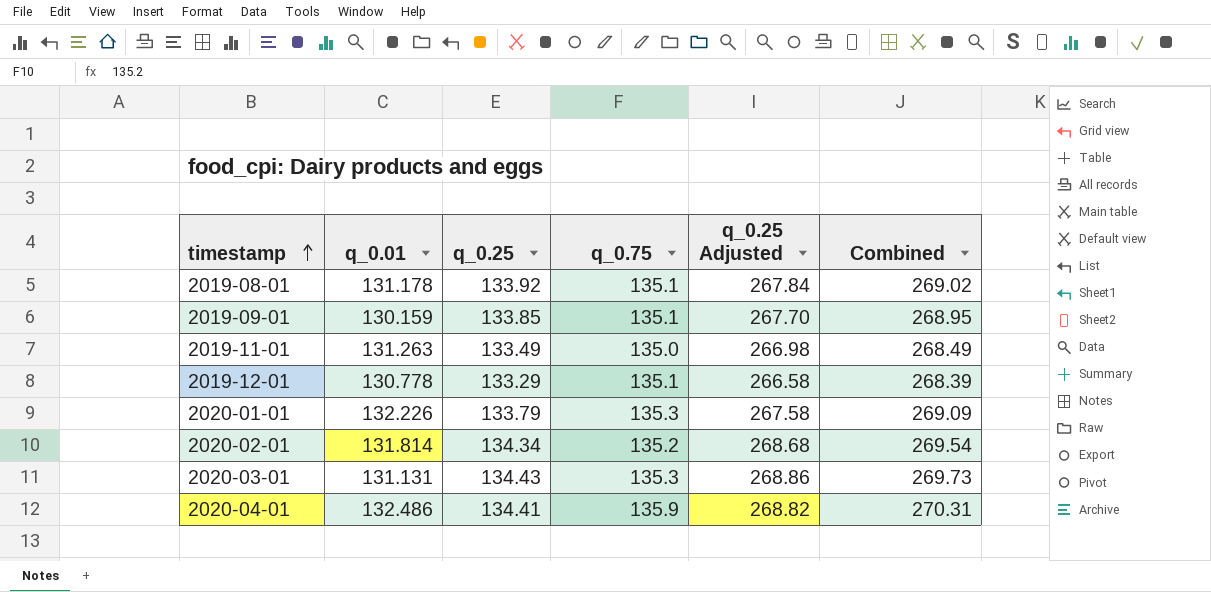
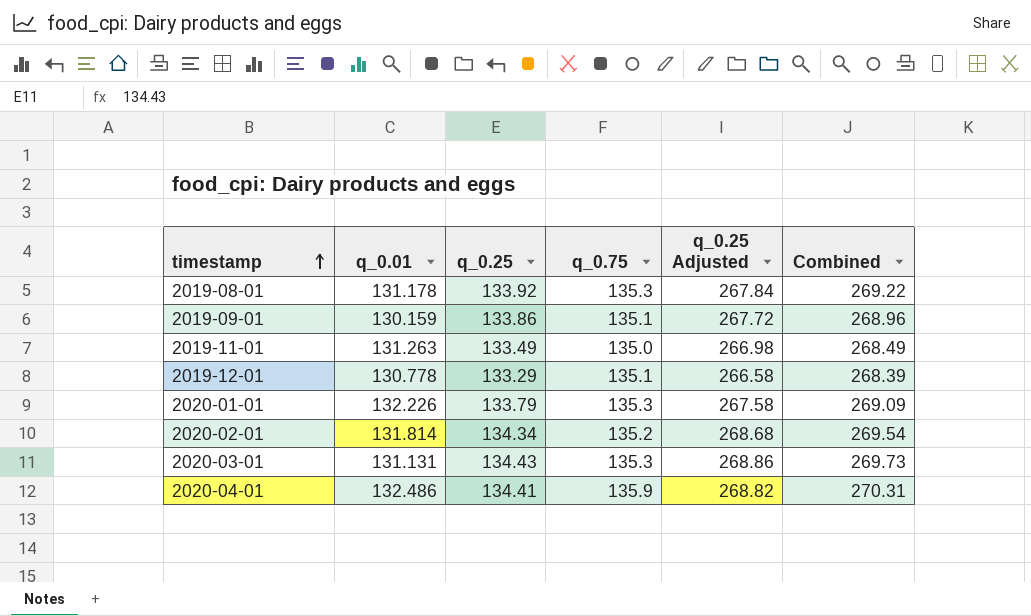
2019-08-01 | q_0.75: 135.1 -> 135.3
2019-08-01 | Combined: 269.02 -> 269.22
2019-09-01 | q_0.25: 133.85 -> 133.86
2019-09-01 | q_0.25 Adjusted: 267.70 -> 267.72
2019-09-01 | Combined: 268.95 -> 268.96

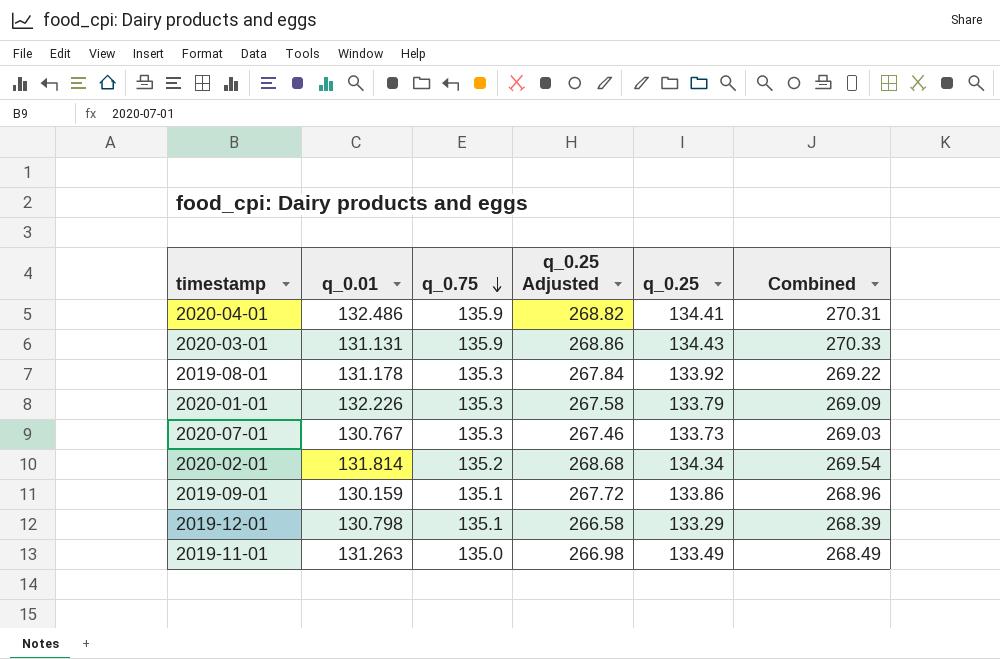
row order: timestamp ascending -> q_0.75 descending
column q_0.25 | position: 3 -> 5
2020-03-01 | q_0.75: 135.3 -> 135.9
2020-03-01 | Combined: 269.73 -> 270.33
row 2020-07-01: none -> 130.767 | 135.3 | 267.46 | 133.73 | 269.03
2019-12-01 | q_0.01: 130.778 -> 130.798

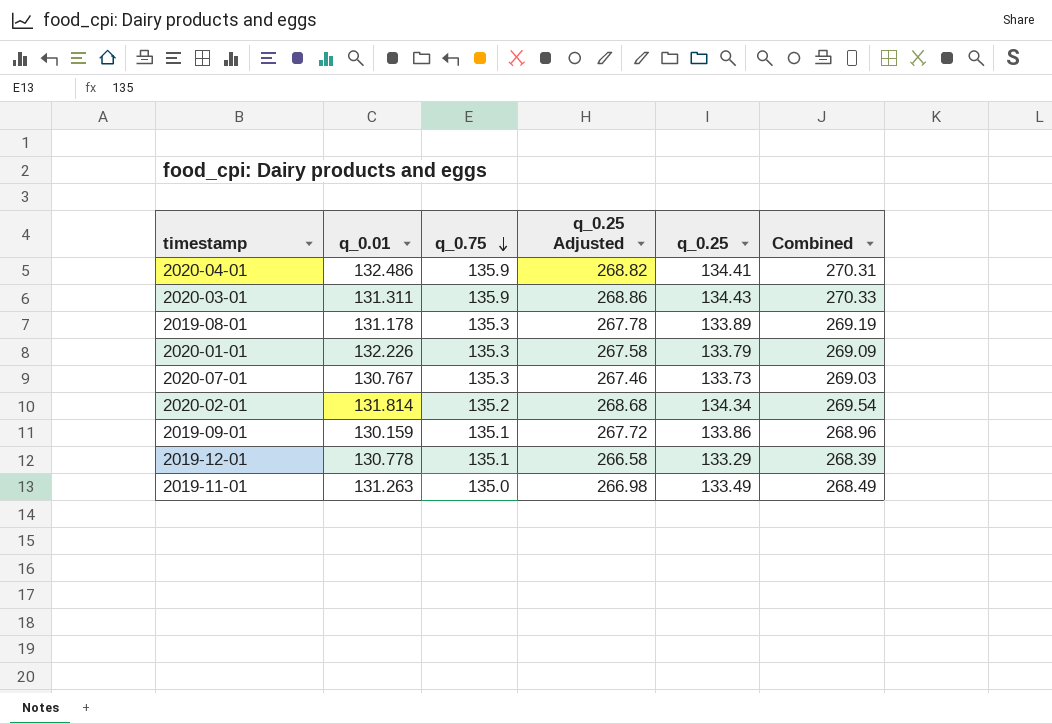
2020-03-01 | q_0.01: 131.131 -> 131.311
2019-08-01 | q_0.25 Adjusted: 267.84 -> 267.78
2019-08-01 | q_0.25: 133.92 -> 133.89
2019-08-01 | Combined: 269.22 -> 269.19
2019-12-01 | q_0.01: 130.798 -> 130.778

